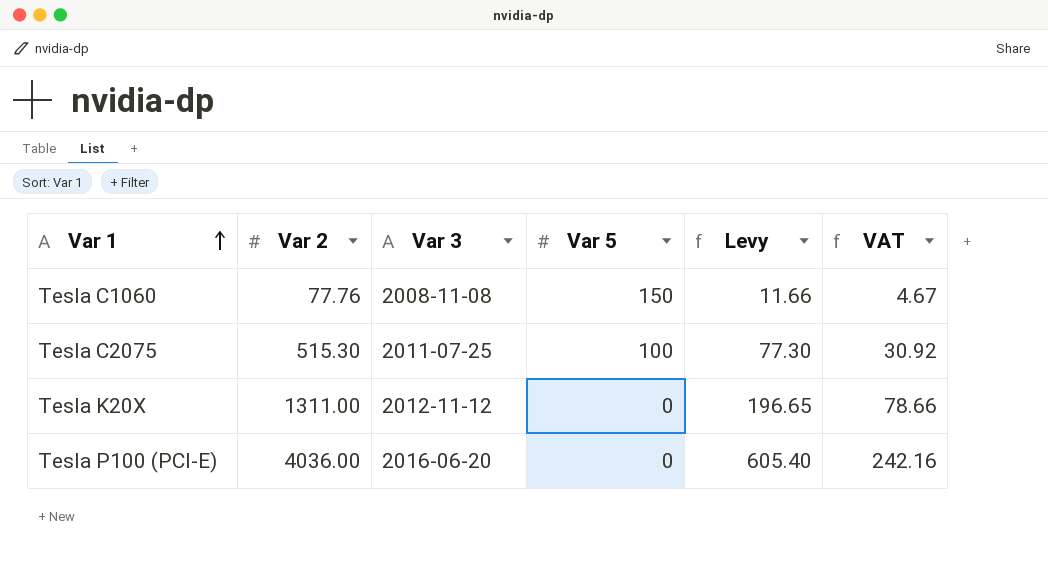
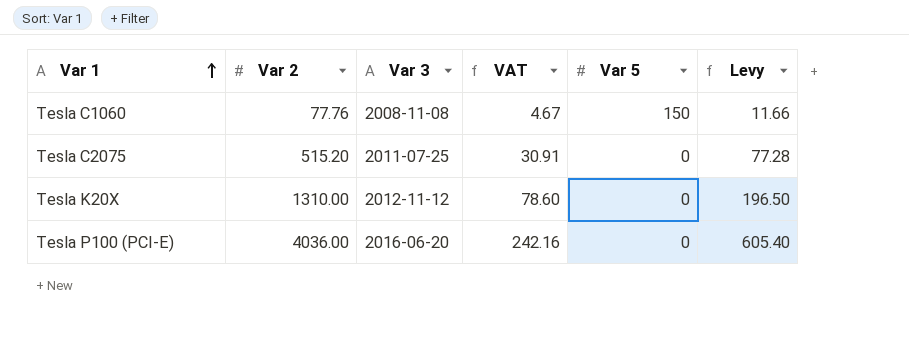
column VAT | position: 6 -> 4
Tesla C2075 | Var 2: 515.30 -> 515.20
Tesla C2075 | VAT: 30.92 -> 30.91
Tesla C2075 | Var 5: 100 -> 0
Tesla C2075 | Levy: 77.30 -> 77.28
Tesla K20X | Var 2: 1311.00 -> 1310.00
Tesla K20X | VAT: 78.66 -> 78.60
Tesla K20X | Levy: 196.65 -> 196.50

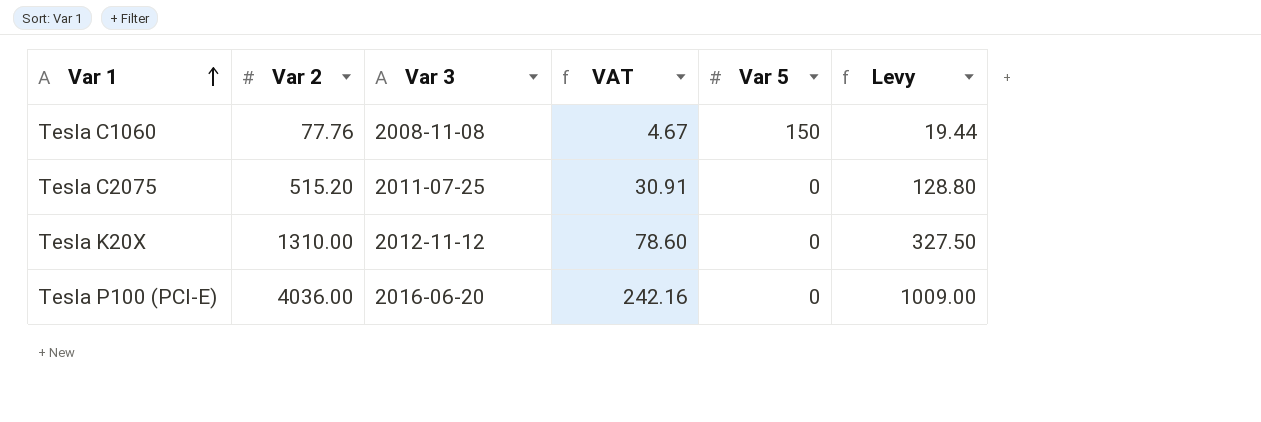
column Levy | formula: [Var 2] * 0.15 -> [Var 2] * 0.25

